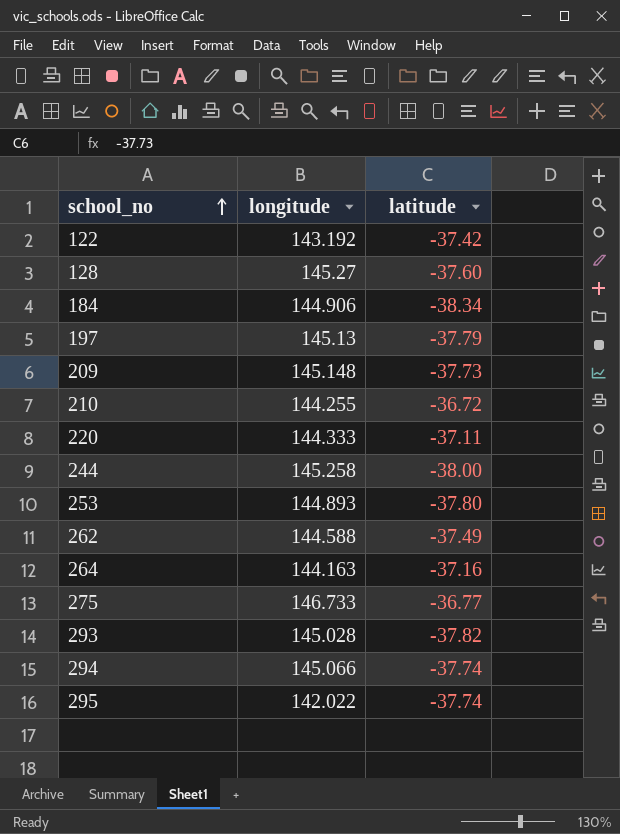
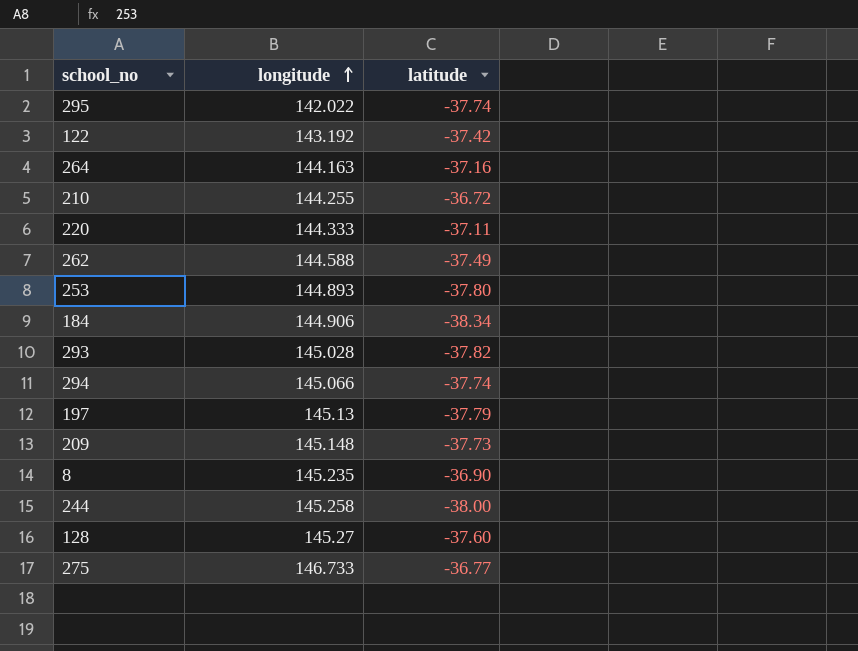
row order: school_no ascending -> longitude ascending
row 8: none -> 145.235 | -36.90

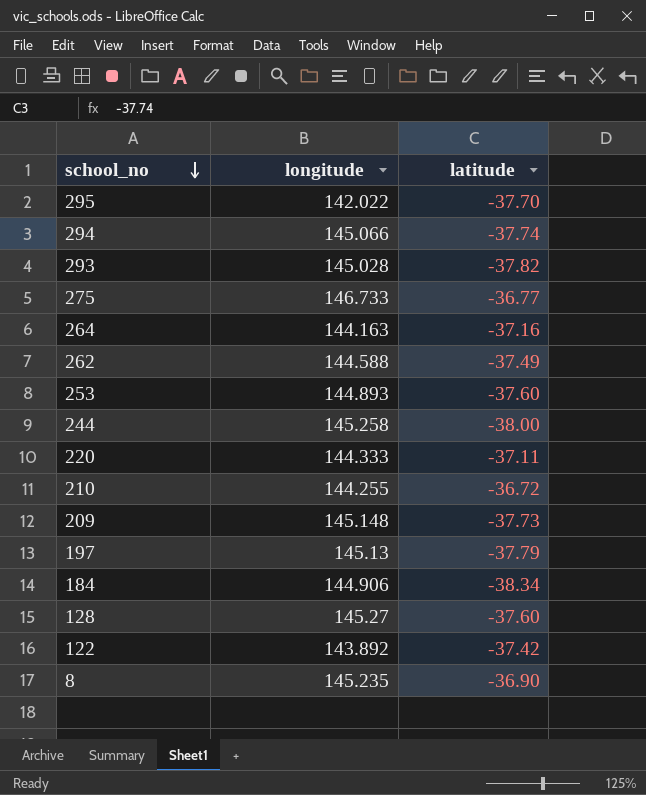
row order: longitude ascending -> school_no descending
295 | latitude: -37.74 -> -37.70
253 | latitude: -37.80 -> -37.60
122 | longitude: 143.192 -> 143.892

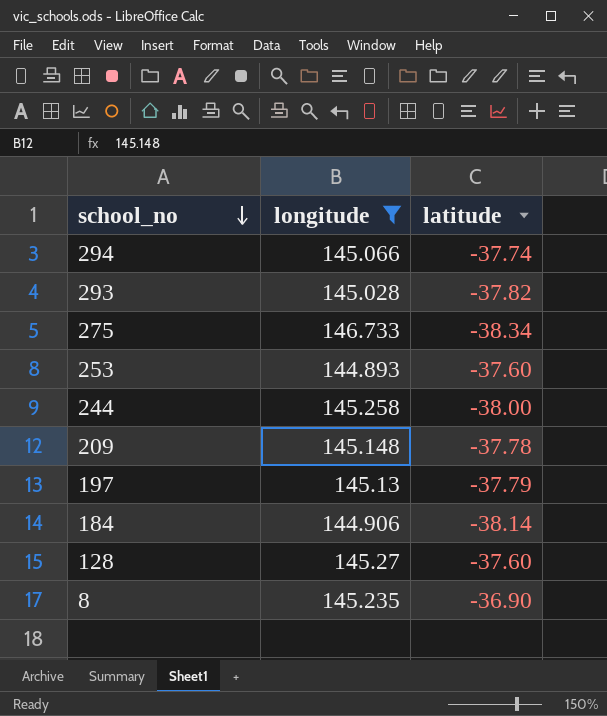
filter: none -> longitude >= 144.893
275 | latitude: -36.77 -> -38.34
209 | latitude: -37.73 -> -37.78
184 | latitude: -38.34 -> -38.14

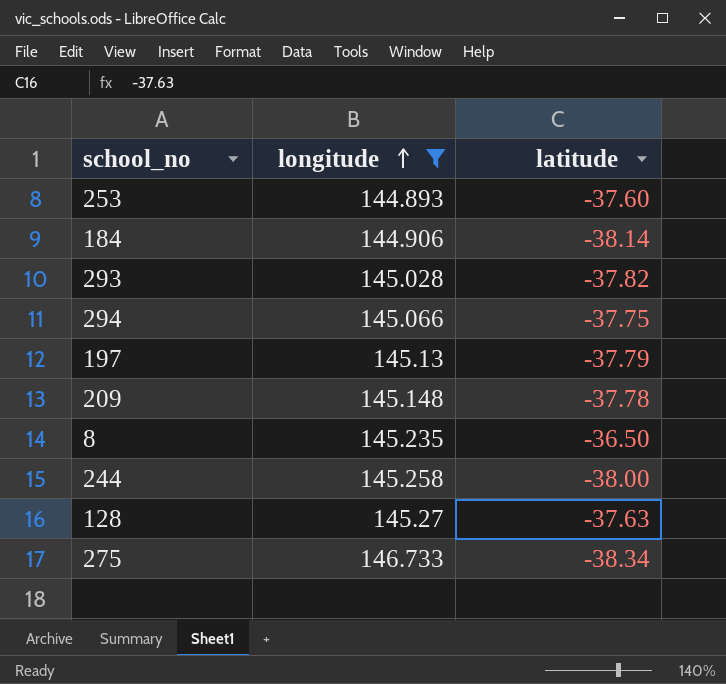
row order: school_no descending -> longitude ascending
294 | latitude: -37.74 -> -37.75
8 | latitude: -36.90 -> -36.50
128 | latitude: -37.60 -> -37.63

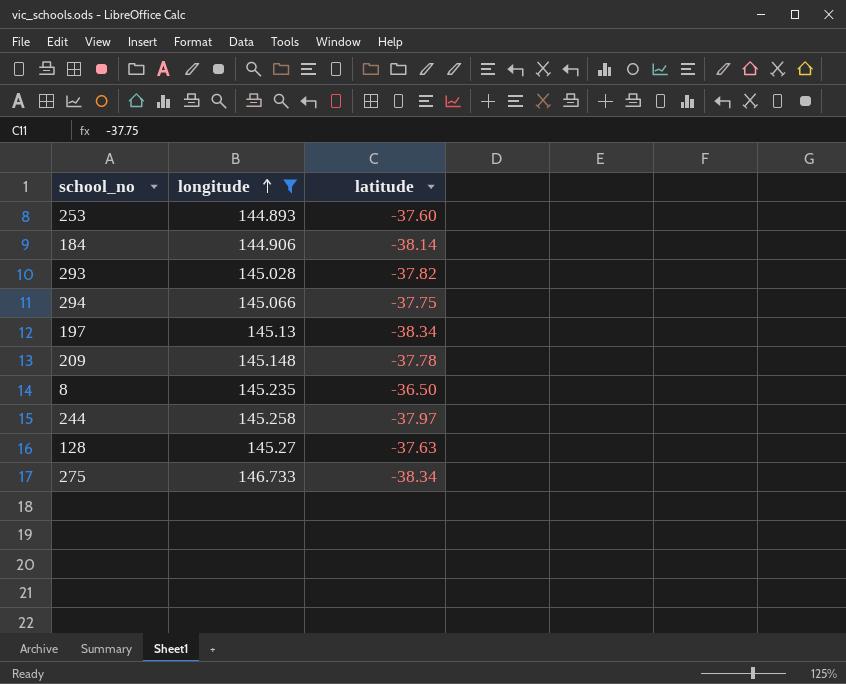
197 | latitude: -37.79 -> -38.34
244 | latitude: -38.00 -> -37.97

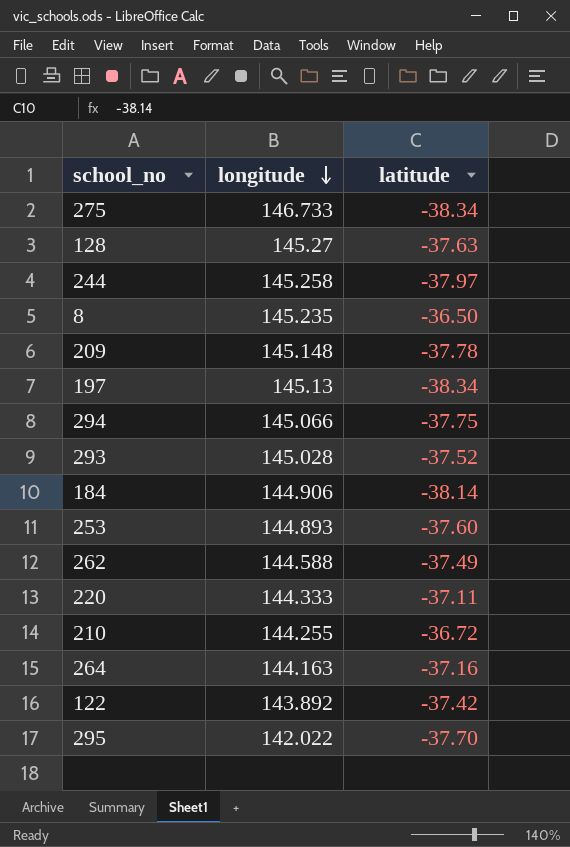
filter: longitude >= 144.893 -> none
row order: longitude ascending -> longitude descending
293 | latitude: -37.82 -> -37.52

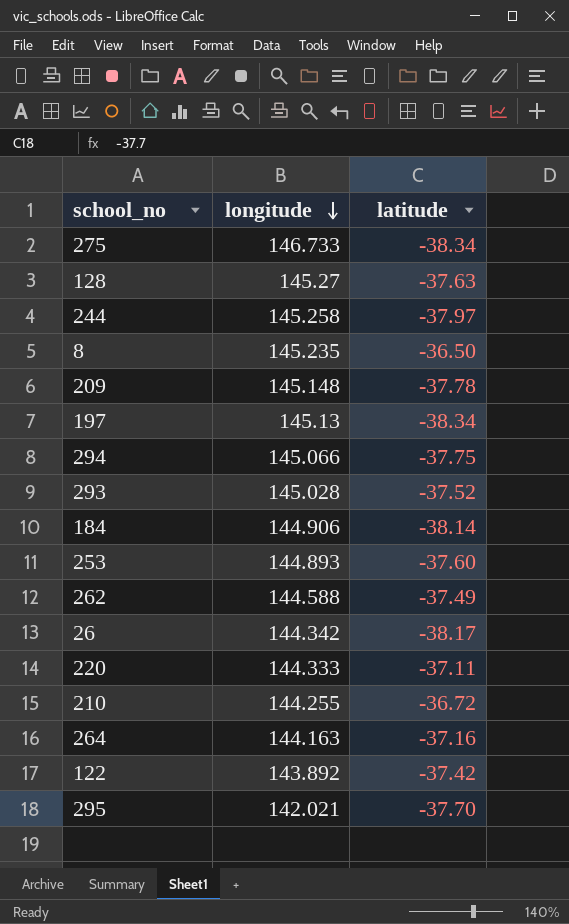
row 26: none -> 144.342 | -38.17
295 | longitude: 142.022 -> 142.021

